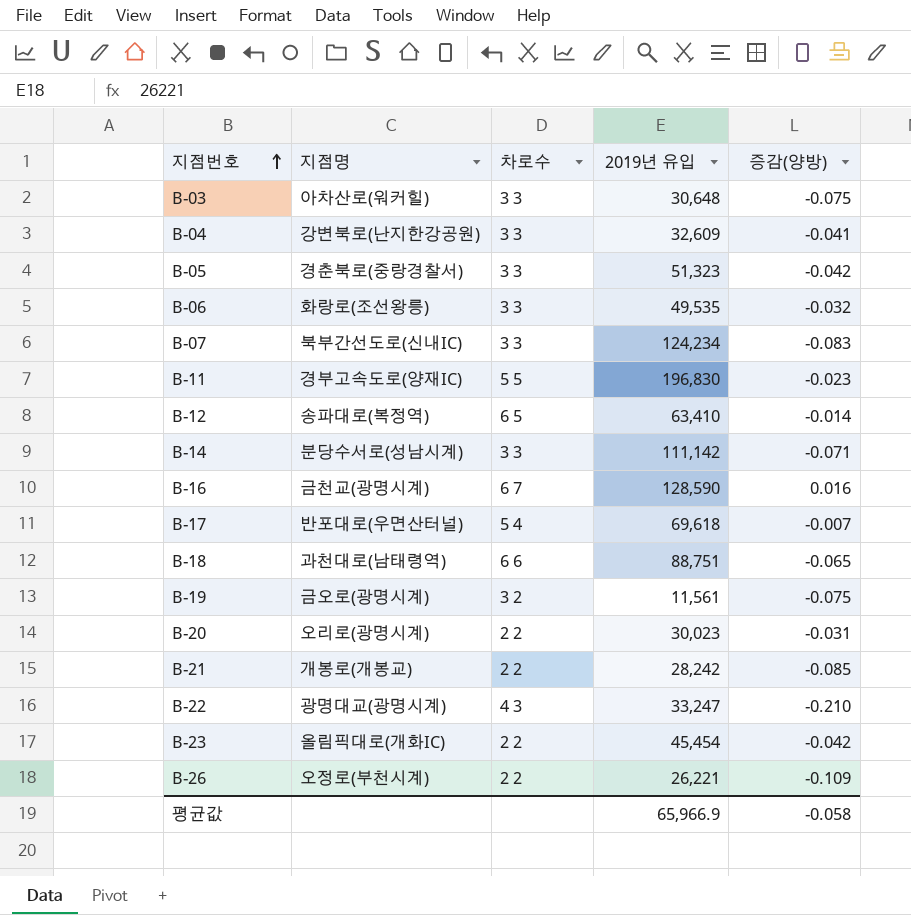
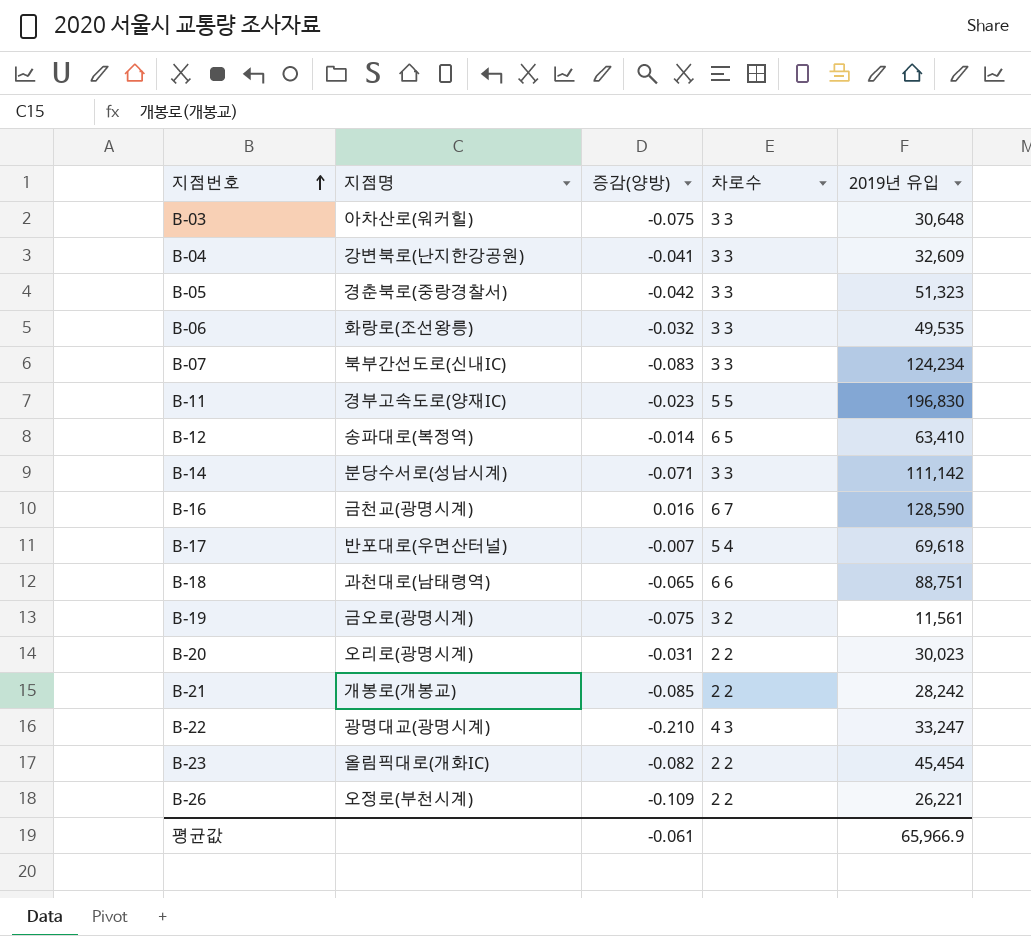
column 증감(양방) | position: 5 -> 3
B-23 | 증감(양방): -0.042 -> -0.082
평균값 | 증감(양방): -0.058 -> -0.061

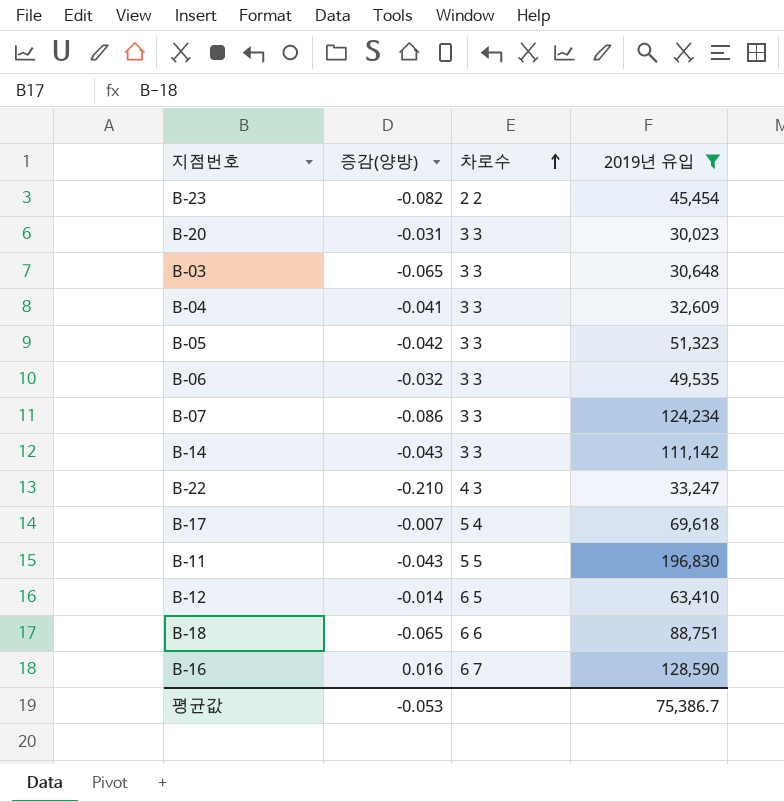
filter: none -> 2019년 유입 >= 30,023
row order: 지점번호 ascending -> 차로수 ascending
column 지점명 | position: 2 -> none
B-20 | 차로수: 2 2 -> 3 3
B-03 | 증감(양방): -0.075 -> -0.065
B-07 | 증감(양방): -0.083 -> -0.086
B-14 | 증감(양방): -0.071 -> -0.043
B-11 | 증감(양방): -0.023 -> -0.043
평균값 | 증감(양방): -0.061 -> -0.053
평균값 | 2019년 유입: 65,966.9 -> 75,386.7

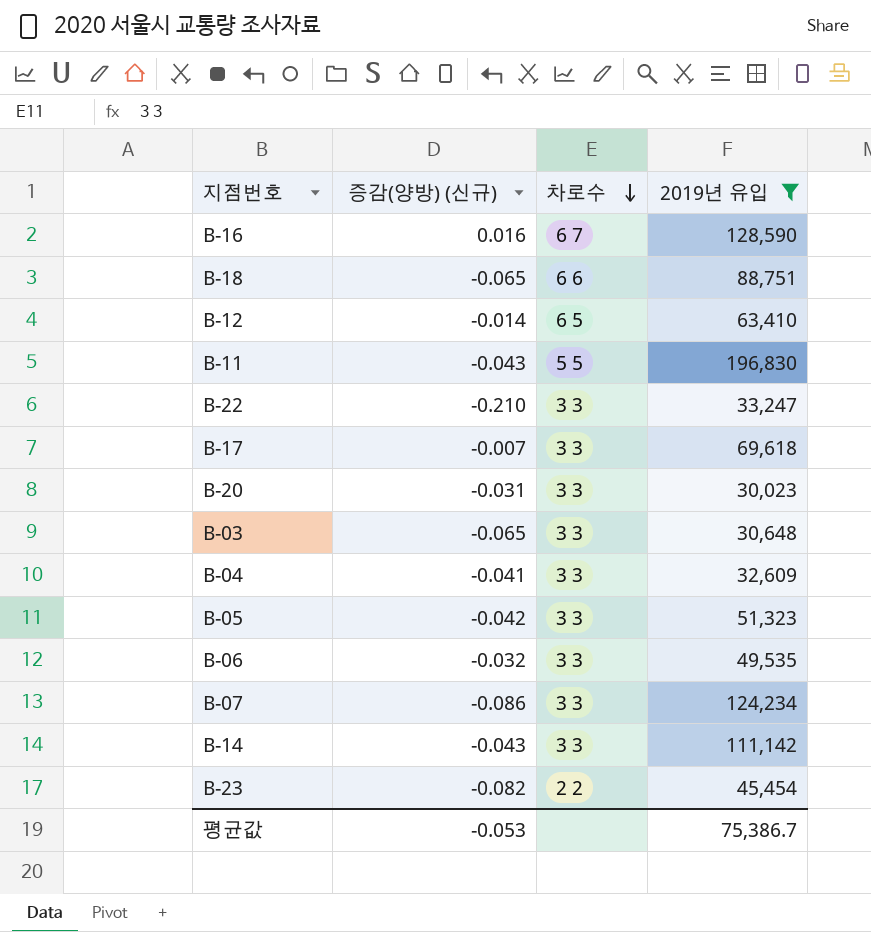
row order: 차로수 ascending -> 차로수 descending
column name: 증감(양방) -> 증감(양방) (신규)
B-22 | 차로수: 4 3 -> 3 3
B-17 | 차로수: 5 4 -> 3 3

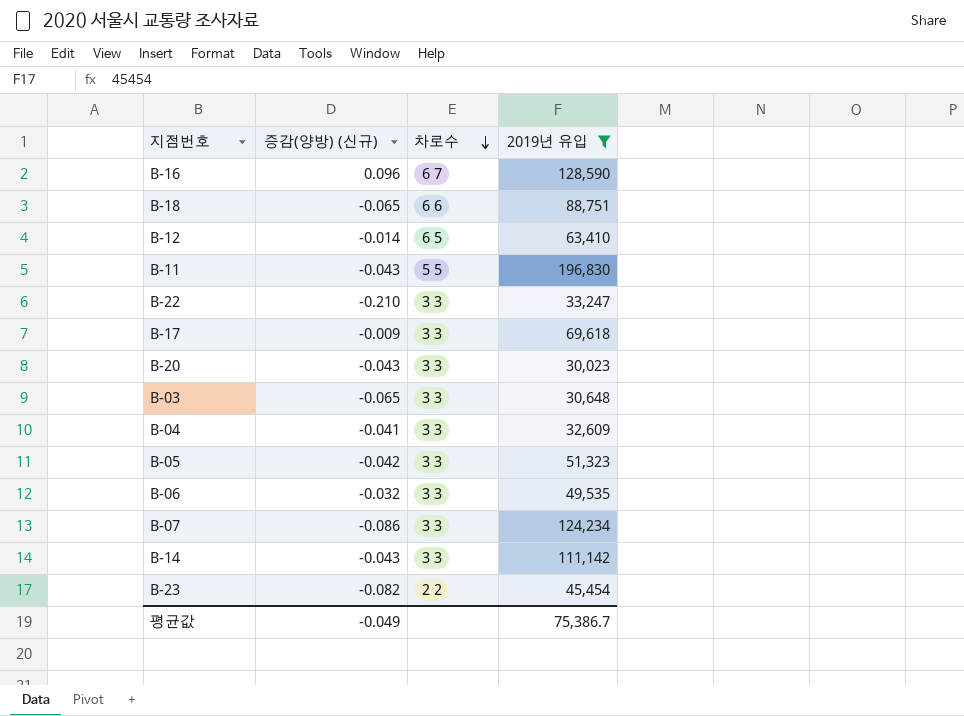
B-16 | 증감(양방) (신규): 0.016 -> 0.096
B-17 | 증감(양방) (신규): -0.007 -> -0.009
B-20 | 증감(양방) (신규): -0.031 -> -0.043
평균값 | 증감(양방) (신규): -0.053 -> -0.049

